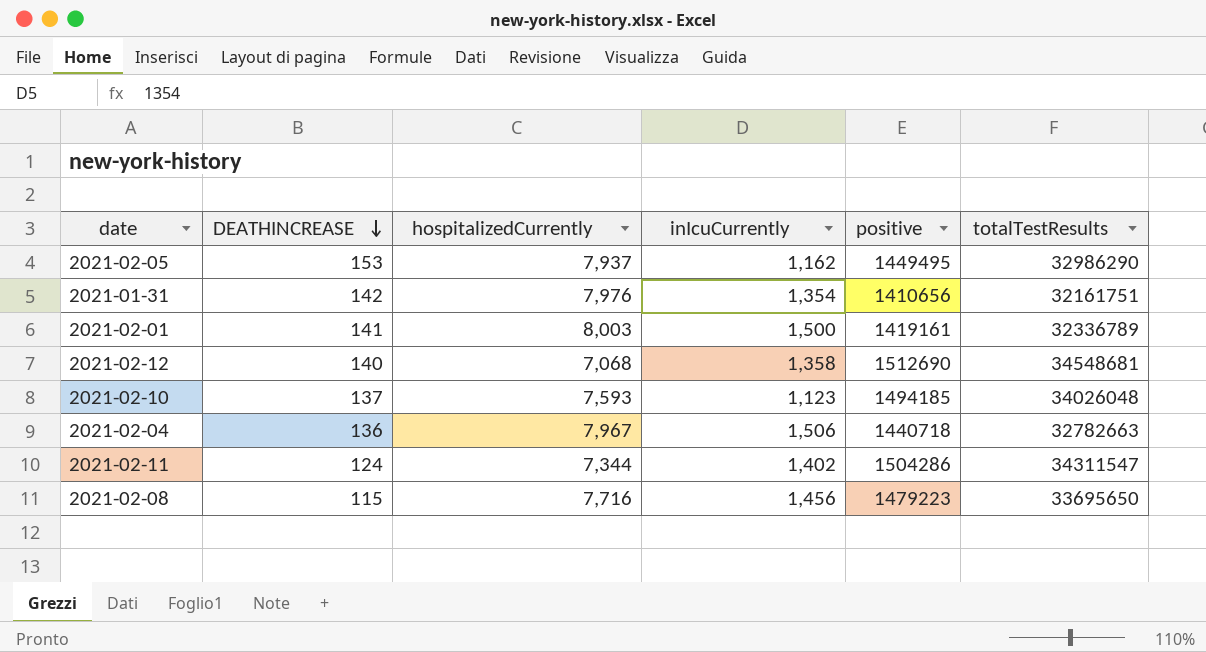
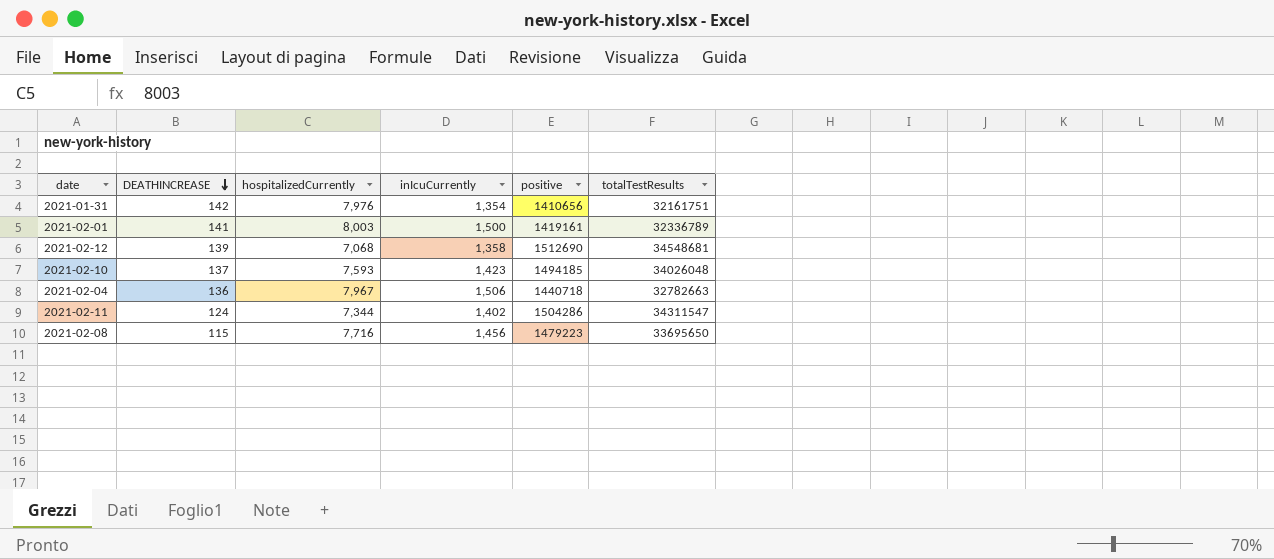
row 2021-02-05: 153 | 7,937 | 1,162 | 1449495 | 32986290 -> none
2021-02-12 | DEATHINCREASE: 140 -> 139
2021-02-10 | inIcuCurrently: 1,123 -> 1,423

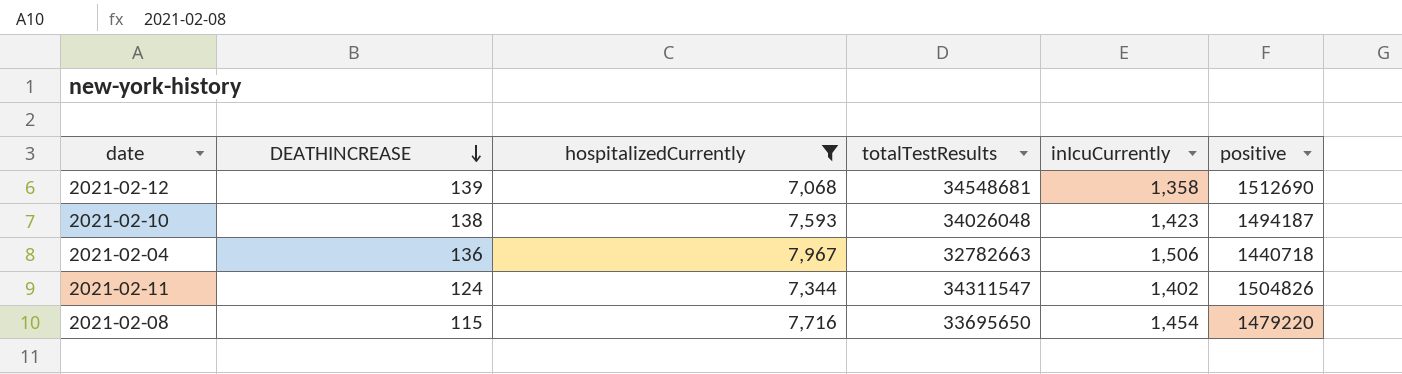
filter: none -> hospitalizedCurrently <= 7,967
column totalTestResults | position: 6 -> 4
2021-02-10 | DEATHINCREASE: 137 -> 138
2021-02-10 | positive: 1494185 -> 1494187
2021-02-11 | positive: 1504286 -> 1504826
2021-02-08 | inIcuCurrently: 1,456 -> 1,454
2021-02-08 | positive: 1479223 -> 1479220

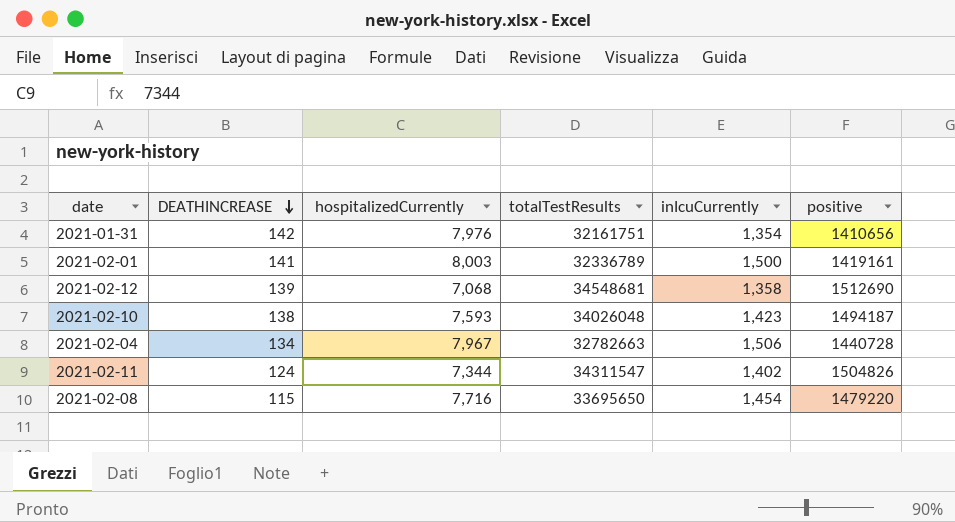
filter: hospitalizedCurrently <= 7,967 -> none
2021-02-04 | DEATHINCREASE: 136 -> 134
2021-02-04 | positive: 1440718 -> 1440728

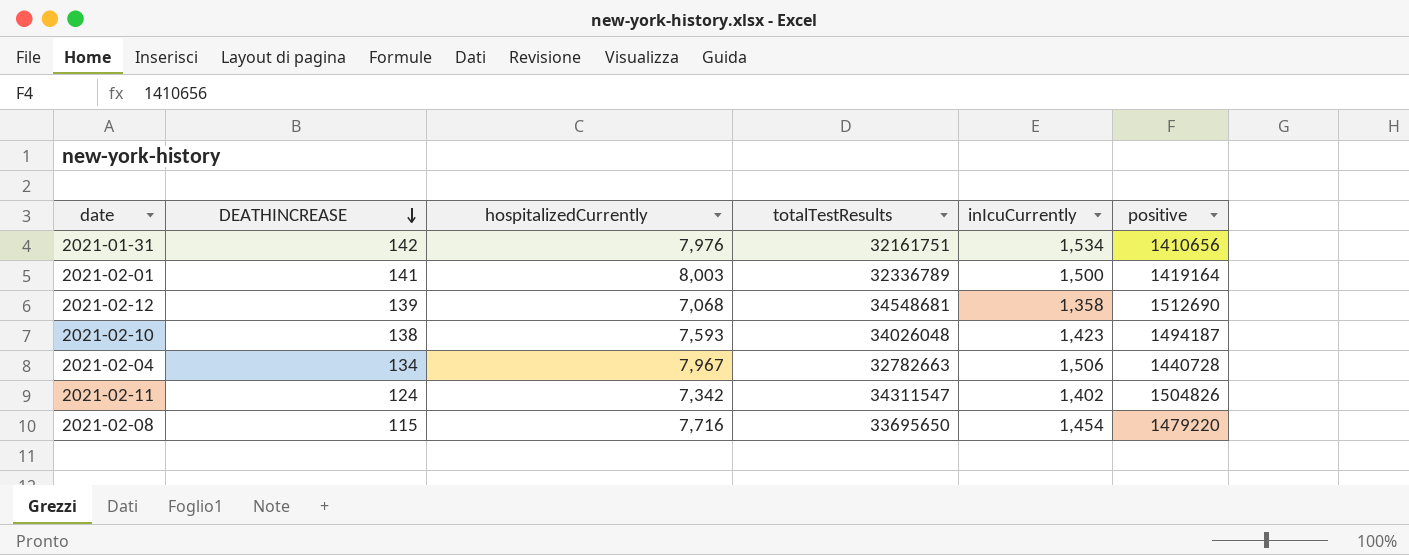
2021-01-31 | inIcuCurrently: 1,354 -> 1,534
2021-02-01 | positive: 1419161 -> 1419164
2021-02-11 | hospitalizedCurrently: 7,344 -> 7,342

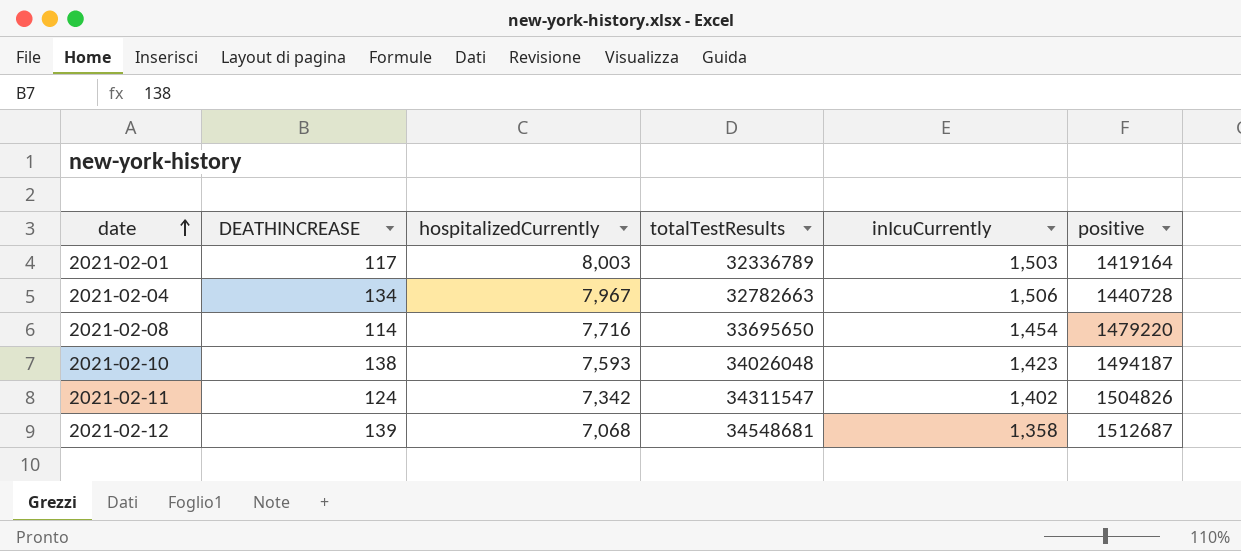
row order: DEATHINCREASE descending -> date ascending
row 2021-01-31: 142 | 7,976 | 32161751 | 1,534 | 1410656 -> none
2021-02-01 | DEATHINCREASE: 141 -> 117
2021-02-01 | inIcuCurrently: 1,500 -> 1,503
2021-02-08 | DEATHINCREASE: 115 -> 114
2021-02-12 | positive: 1512690 -> 1512687

